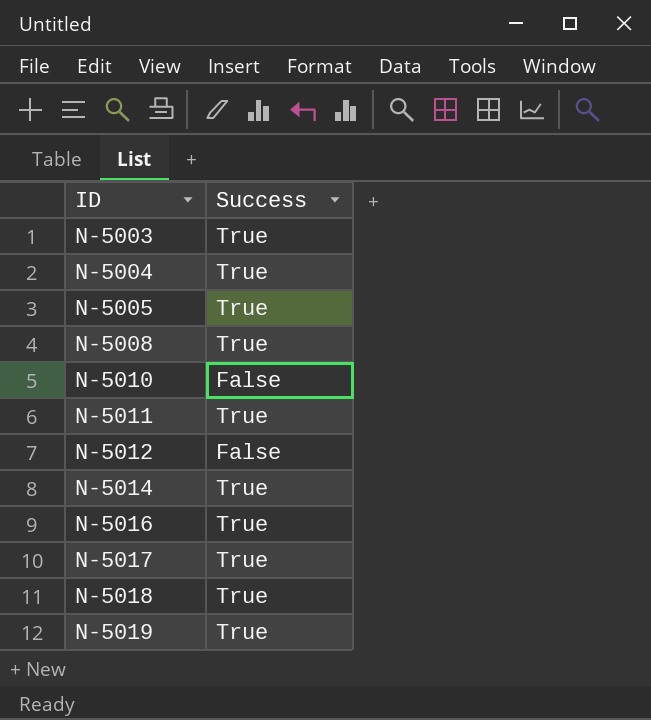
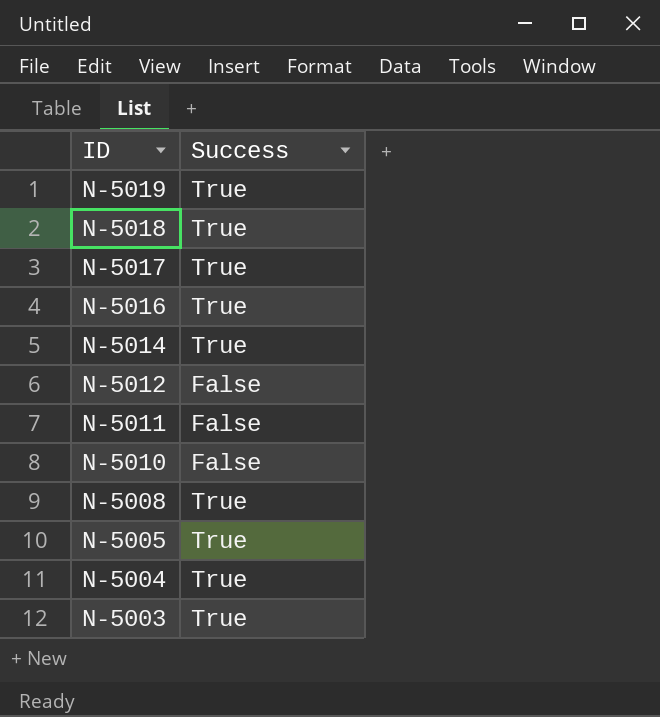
row order: ID ascending -> ID descending
N-5011 | Success: True -> False

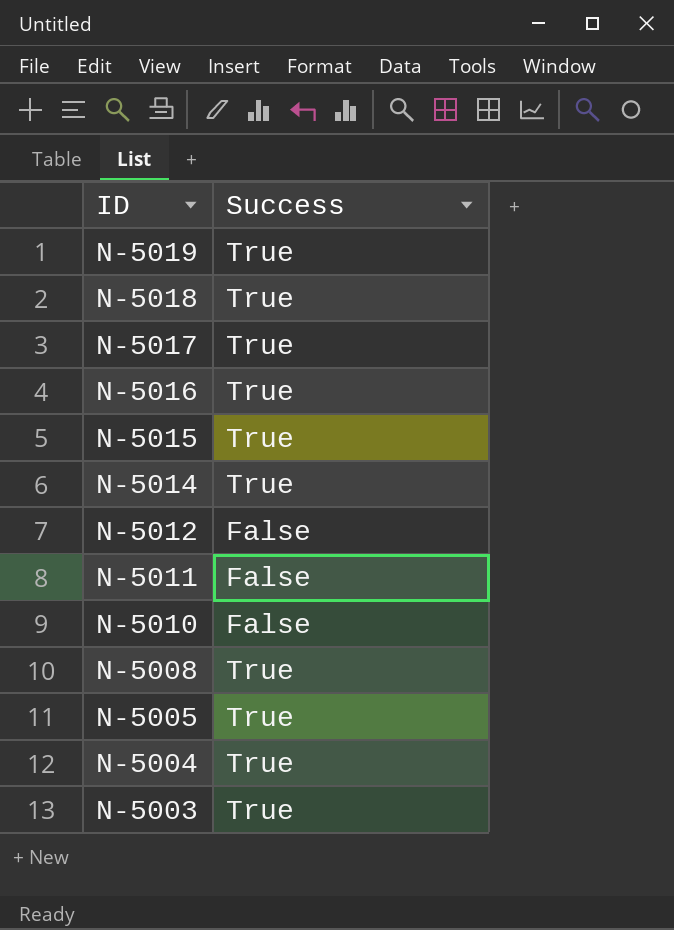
row N-5015: none -> True

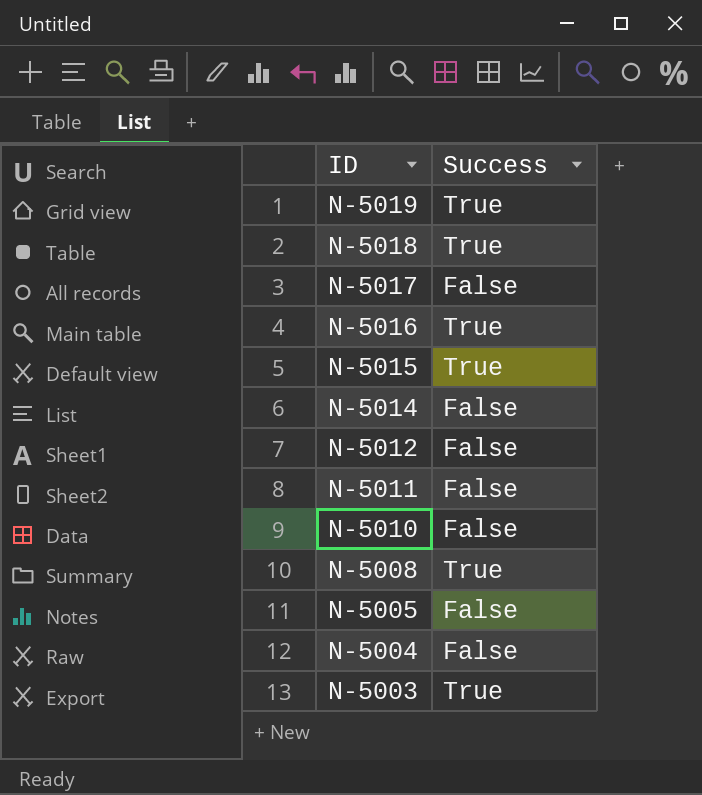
N-5017 | Success: True -> False
N-5014 | Success: True -> False
N-5005 | Success: True -> False
N-5004 | Success: True -> False

